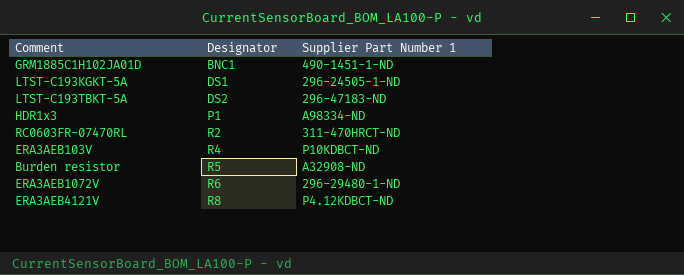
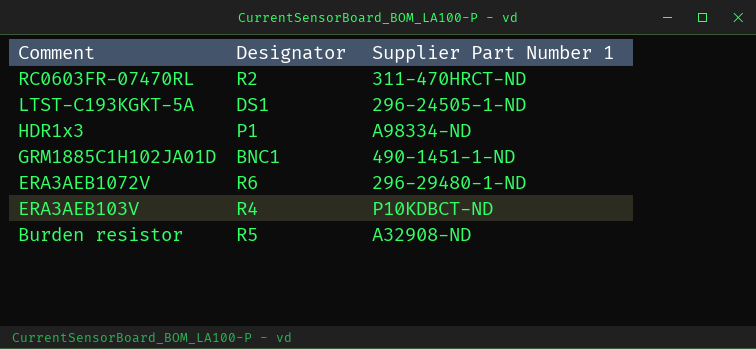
row order: Designator ascending -> Comment descending
row LTST-C193TBKT-5A: DS2 | 296-47183-ND -> none
row ERA3AEB4121V: R8 | P4.12KDBCT-ND -> none

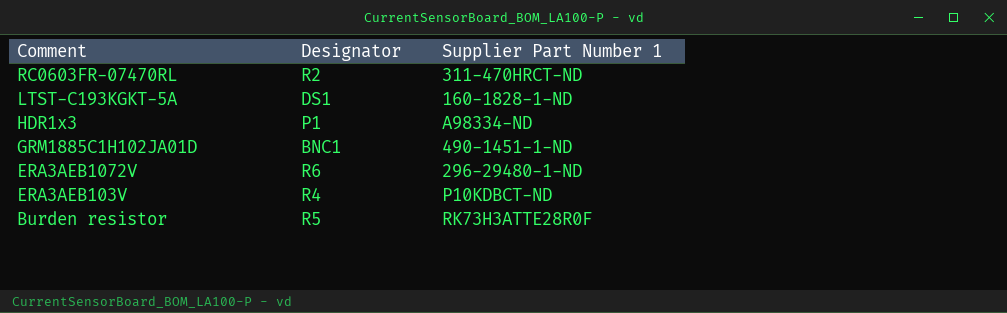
LTST-C193KGKT-5A | Supplier Part Number 1: 296-24505-1-ND -> 160-1828-1-ND
Burden resistor | Supplier Part Number 1: A32908-ND -> RK73H3ATTE28R0F

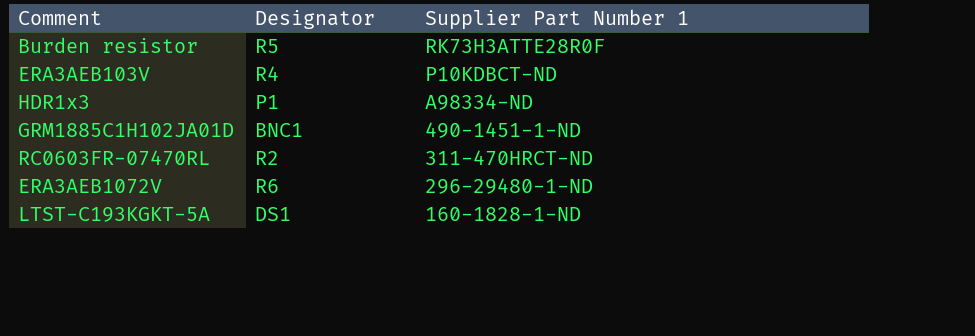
row order: Comment descending -> Supplier Part Number 1 descending

